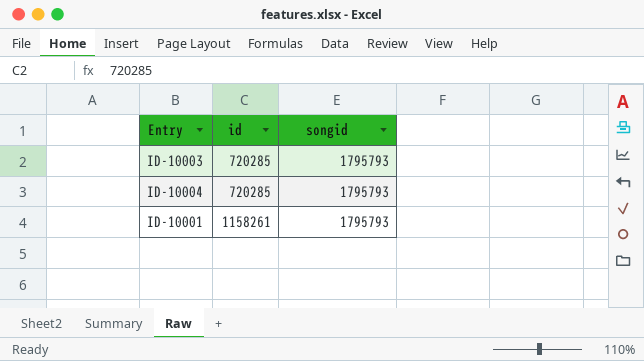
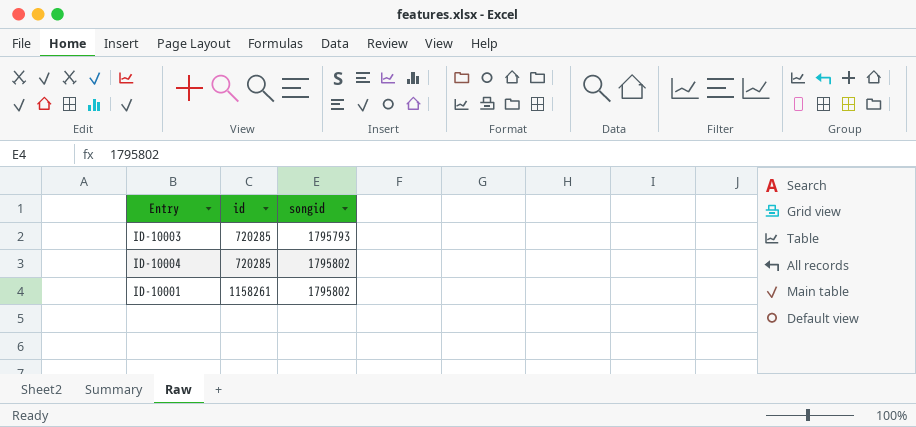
ID-10004 | songid: 1795793 -> 1795802
ID-10001 | songid: 1795793 -> 1795802

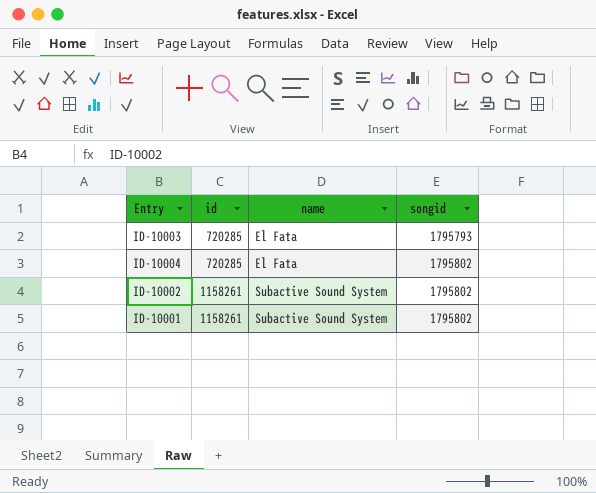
column name | position: none -> 3
row ID-10002: none -> 1158261 | Subactive Sound System | 1795802

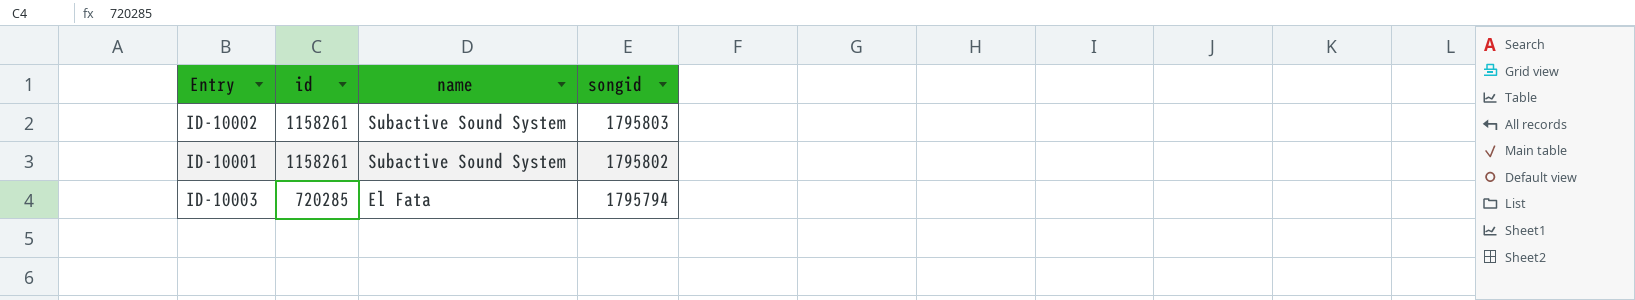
row order: id ascending -> id descending
row ID-10004: 720285 | El Fata | 1795802 -> none
ID-10002 | songid: 1795802 -> 1795803
ID-10003 | songid: 1795793 -> 1795794

